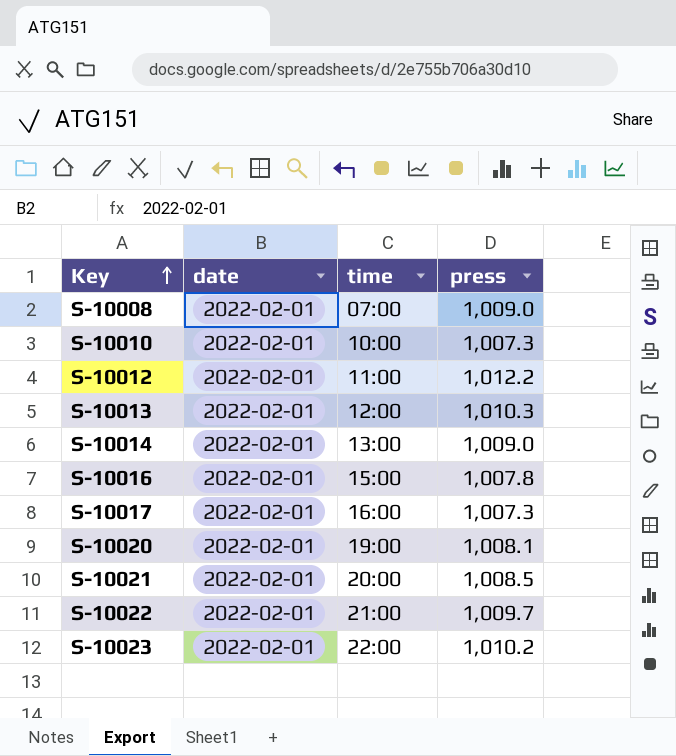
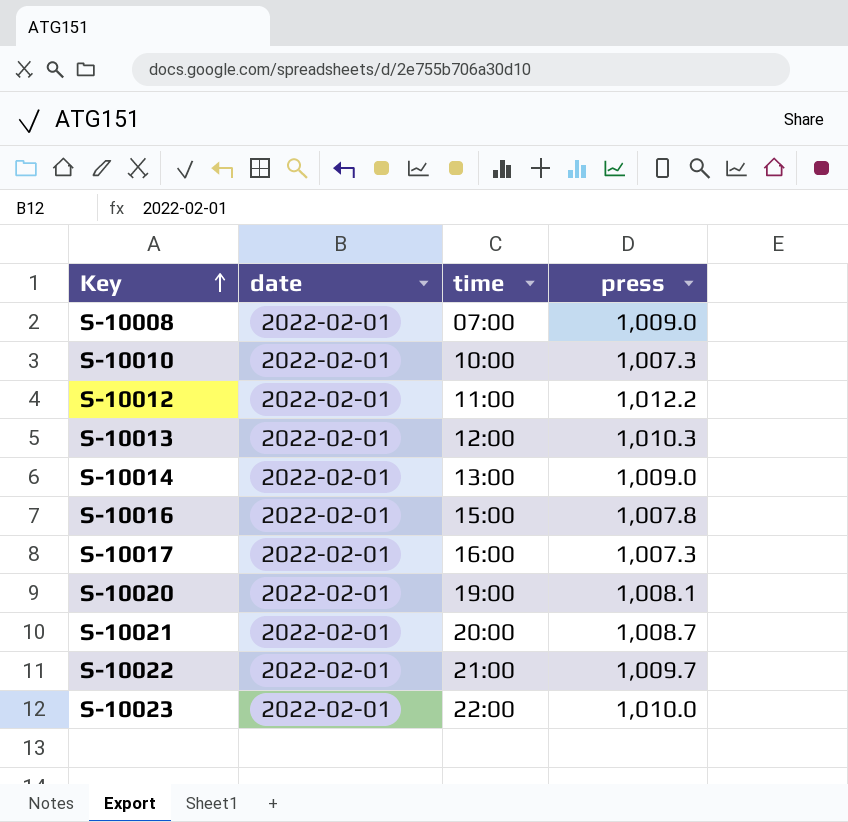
S-10021 | press: 1,008.5 -> 1,008.7
S-10023 | press: 1,010.2 -> 1,010.0

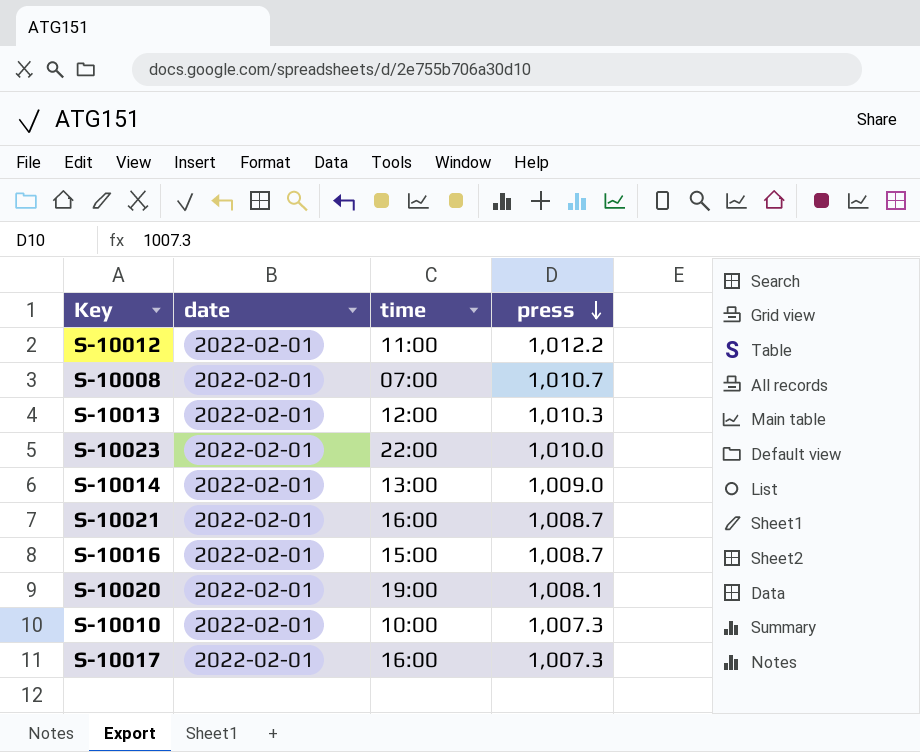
row order: Key ascending -> press descending
row S-10022: 2022-02-01 | 21:00 | 1,009.7 -> none
S-10008 | press: 1,009.0 -> 1,010.7
S-10021 | time: 20:00 -> 16:00
S-10016 | press: 1,007.8 -> 1,008.7

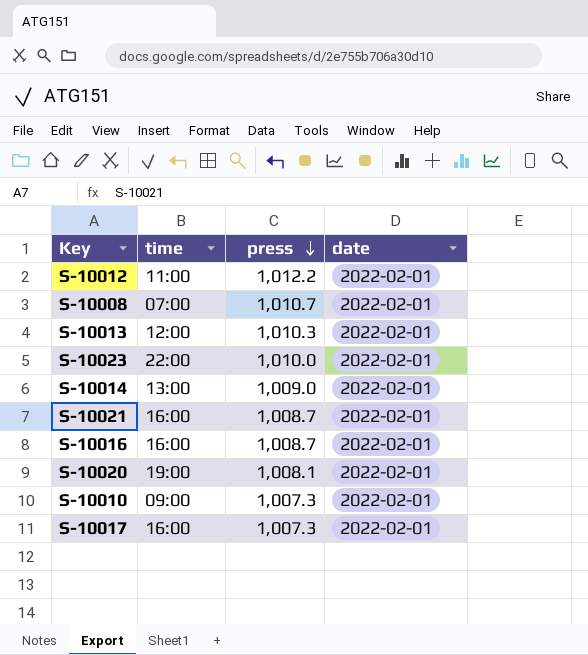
column date | position: 2 -> 4
S-10016 | time: 15:00 -> 16:00
S-10010 | time: 10:00 -> 09:00

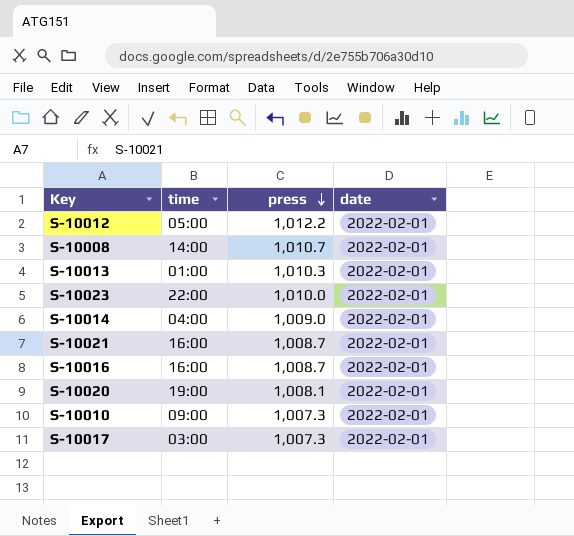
S-10012 | time: 11:00 -> 05:00
S-10008 | time: 07:00 -> 14:00
S-10013 | time: 12:00 -> 01:00
S-10014 | time: 13:00 -> 04:00
S-10017 | time: 16:00 -> 03:00

